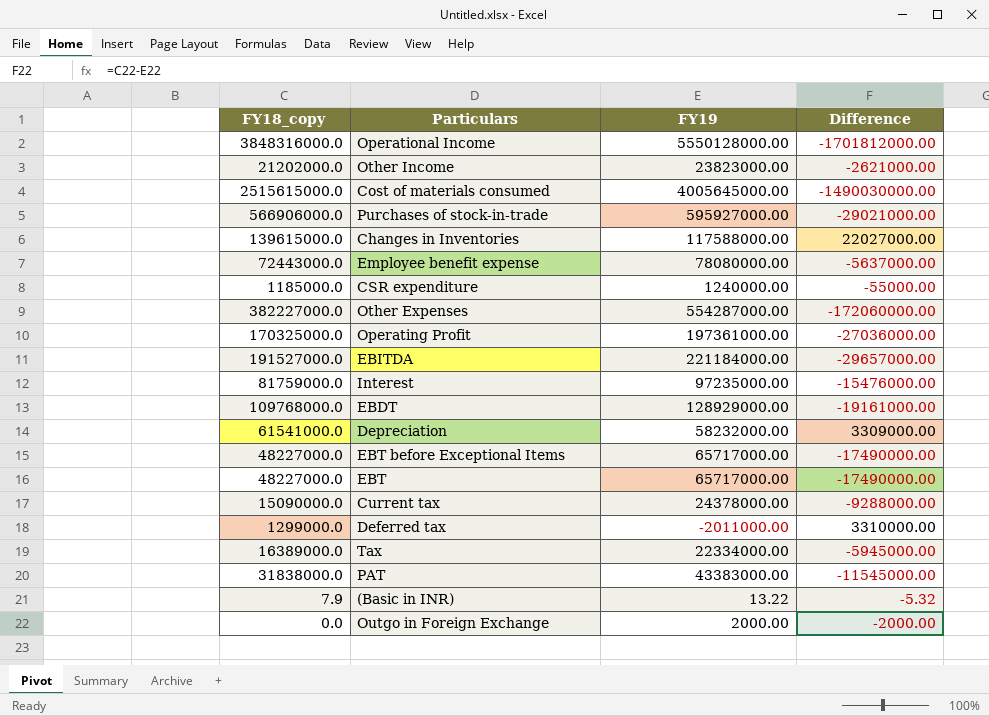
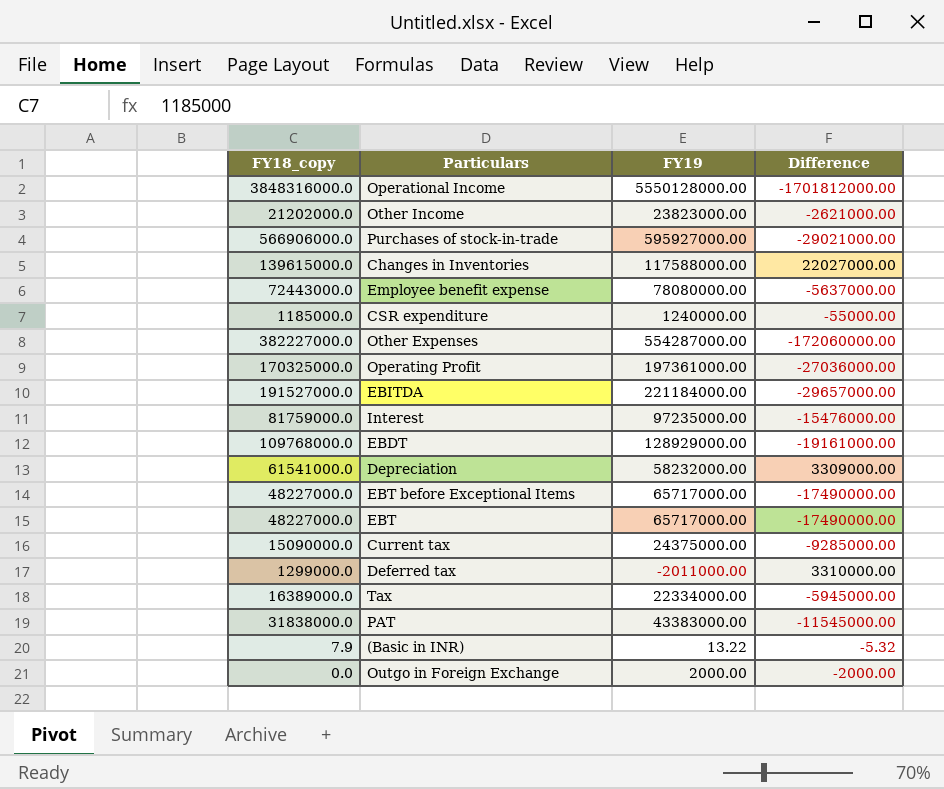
row Cost of materials consumed: 2515615000.0 | 4005645000.00 | -1490030000.00 -> none
Current tax | FY19: 24378000.00 -> 24375000.00
Current tax | Difference: -9288000.00 -> -9285000.00

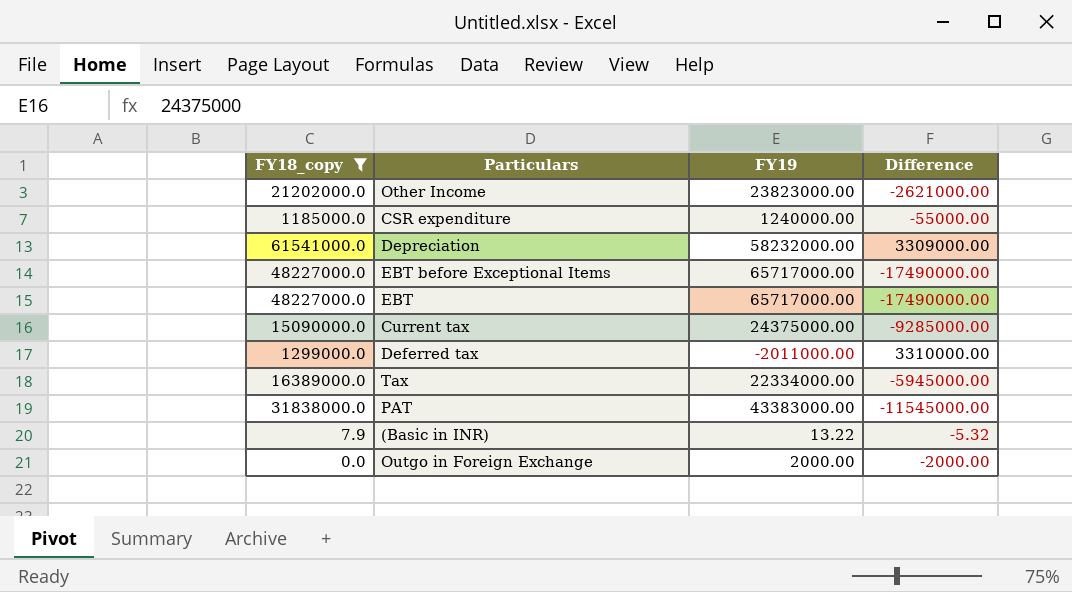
filter: none -> FY18_copy <= 61541000.0

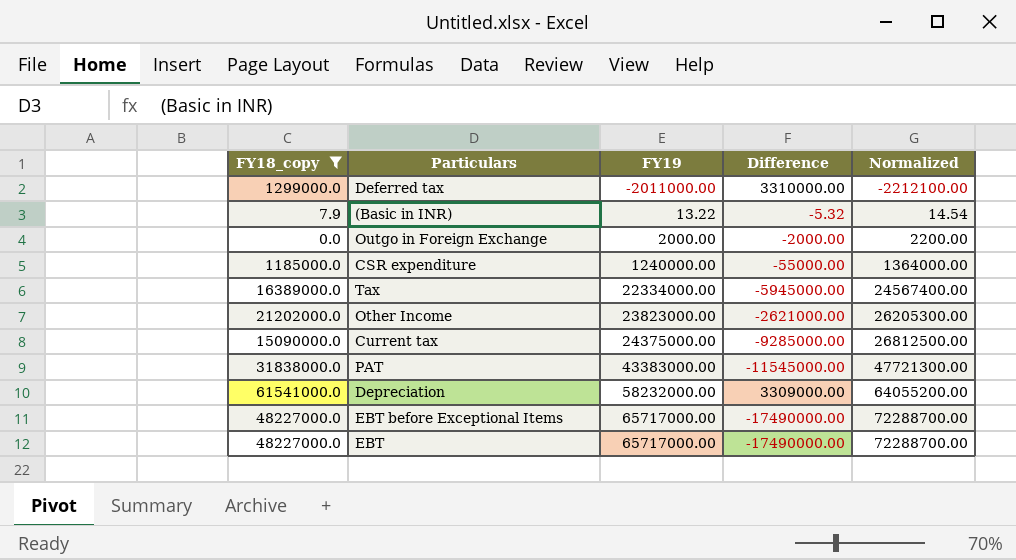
row order: none -> FY19 ascending
column Normalized | formula: none -> [FY19] * 1.1

